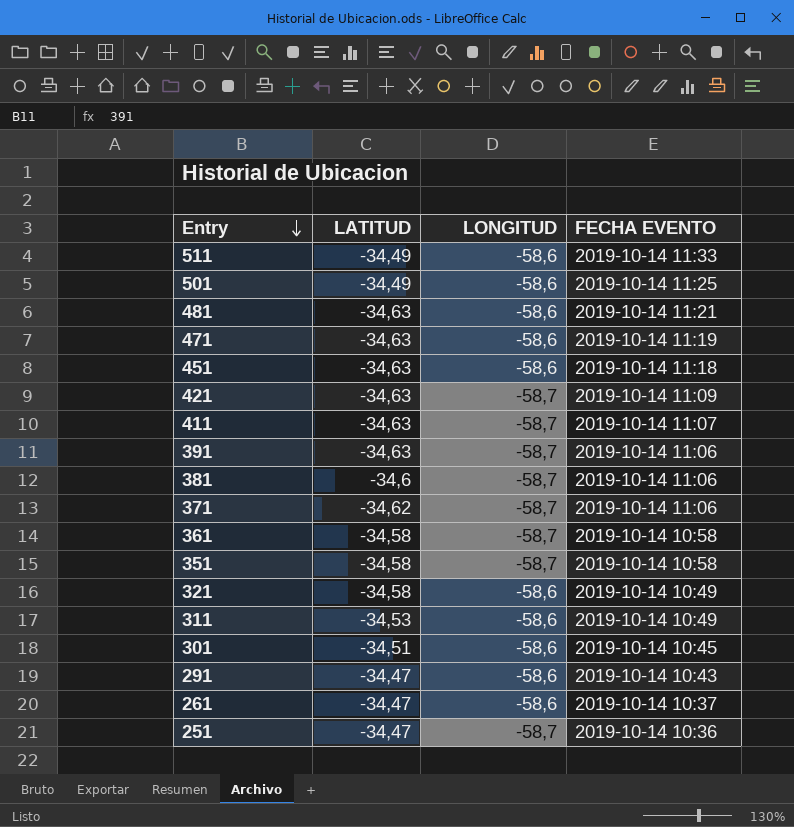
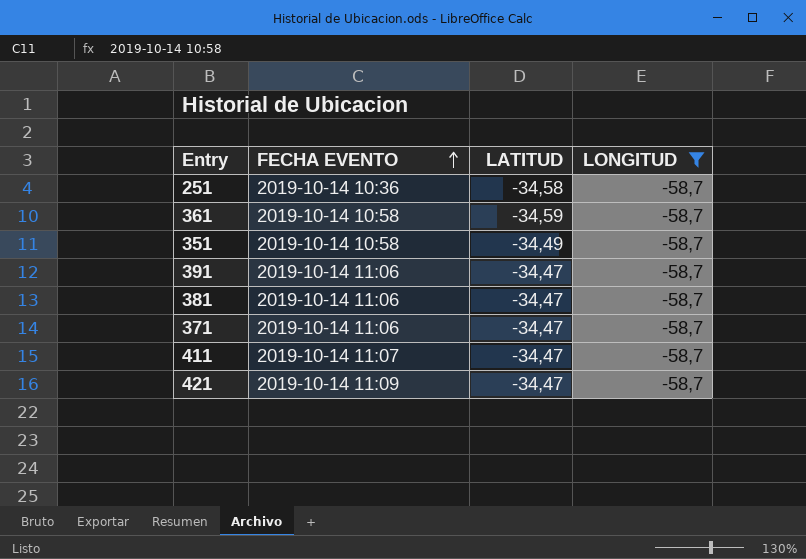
filter: none -> LONGITUD = -58,7
row order: Entry descending -> FECHA EVENTO ascending
column FECHA EVENTO | position: 4 -> 2
251 | LATITUD: -34,47 -> -34,58
361 | LATITUD: -34,58 -> -34,59
351 | LATITUD: -34,58 -> -34,49
391 | LATITUD: -34,63 -> -34,47
381 | LATITUD: -34,6 -> -34,47
371 | LATITUD: -34,62 -> -34,47
411 | LATITUD: -34,63 -> -34,47
421 | LATITUD: -34,63 -> -34,47

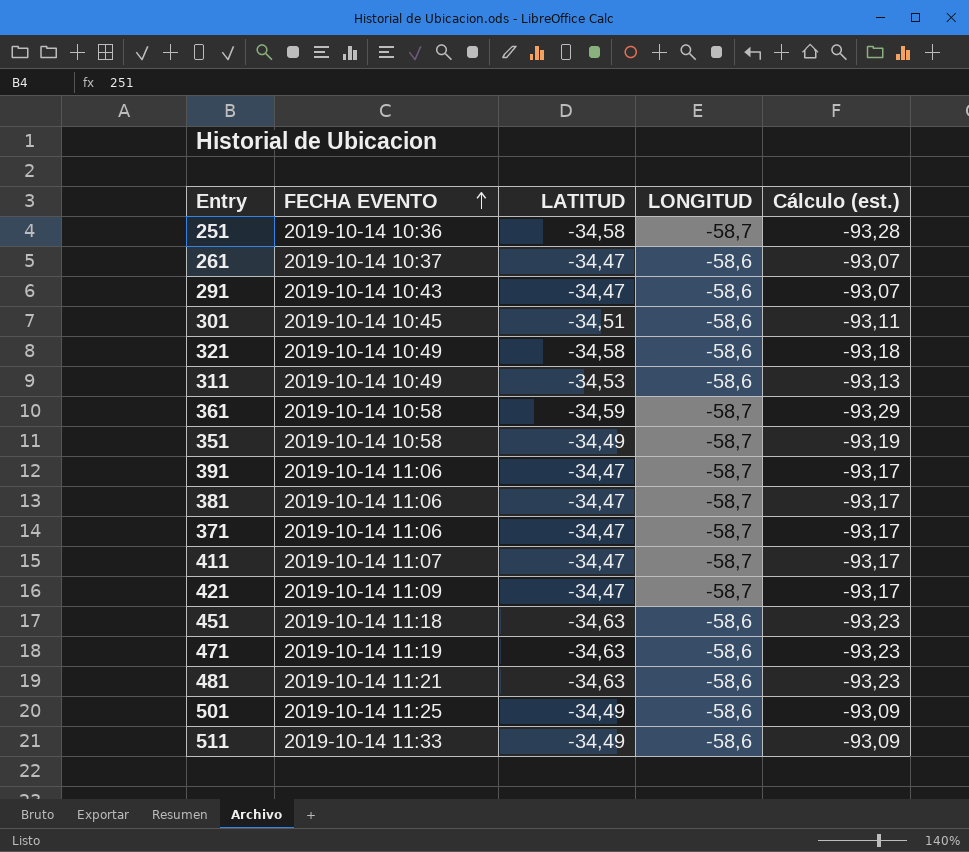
filter: LONGITUD = -58,7 -> none
column Cálculo (est.) | formula: none -> [LATITUD] + [LONGITUD]

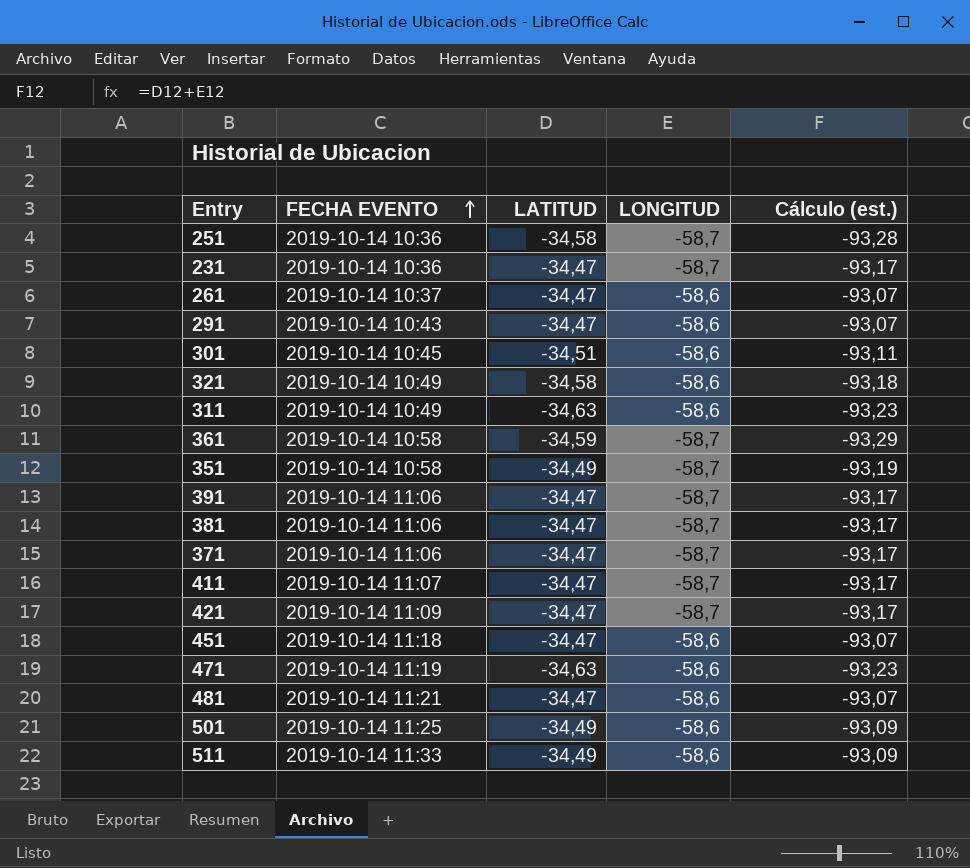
row 231: none -> 2019-10-14 10:36 | -34,47 | -58,7 | -93,17
311 | LATITUD: -34,53 -> -34,63
311 | Cálculo (est.): -93,13 -> -93,23
451 | LATITUD: -34,63 -> -34,47
451 | Cálculo (est.): -93,23 -> -93,07
481 | LATITUD: -34,63 -> -34,47
481 | Cálculo (est.): -93,23 -> -93,07

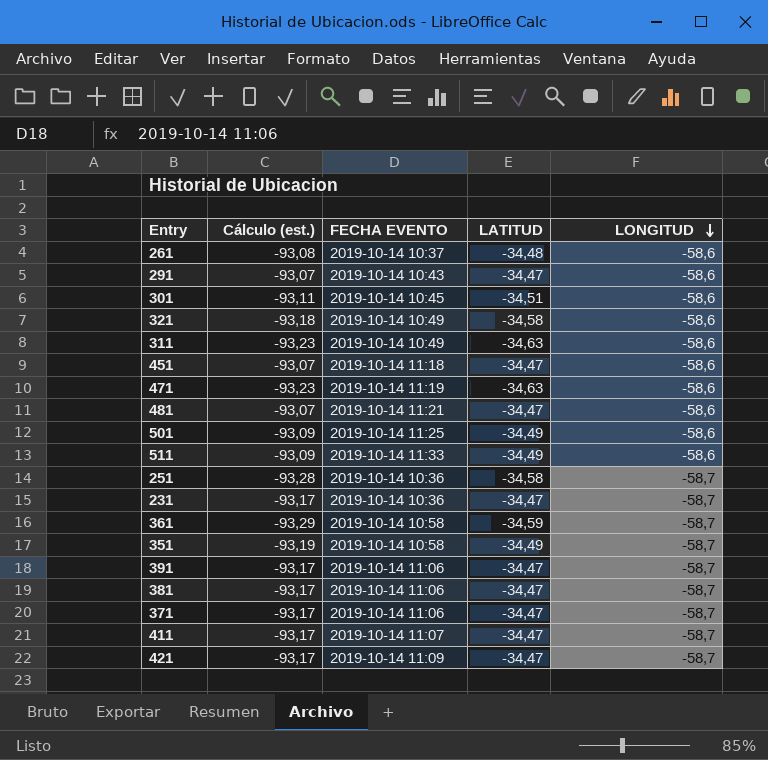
row order: FECHA EVENTO ascending -> LONGITUD descending
column Cálculo (est.) | position: 5 -> 2
261 | Cálculo (est.): -93,07 -> -93,08
261 | LATITUD: -34,47 -> -34,48

